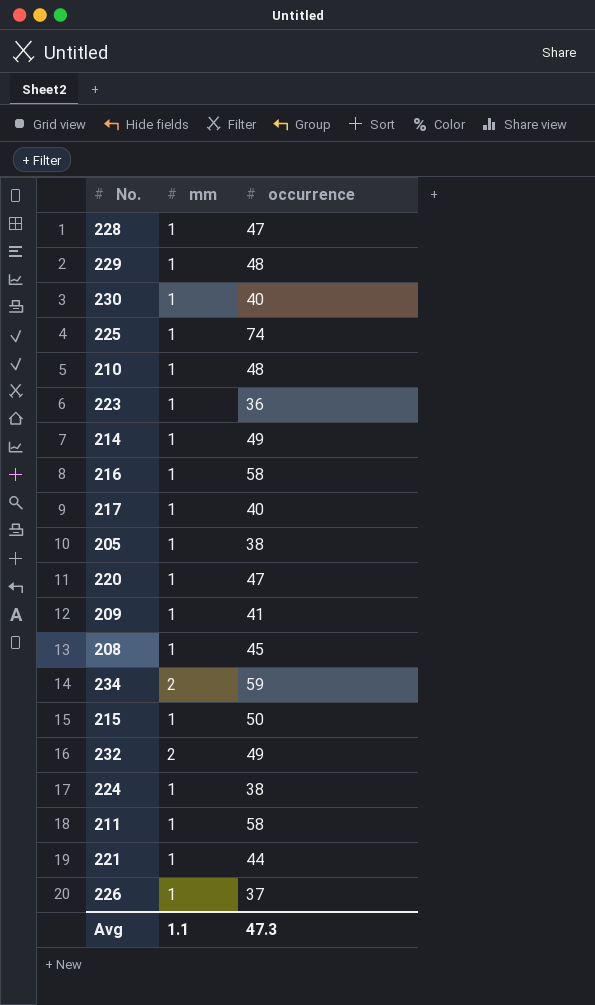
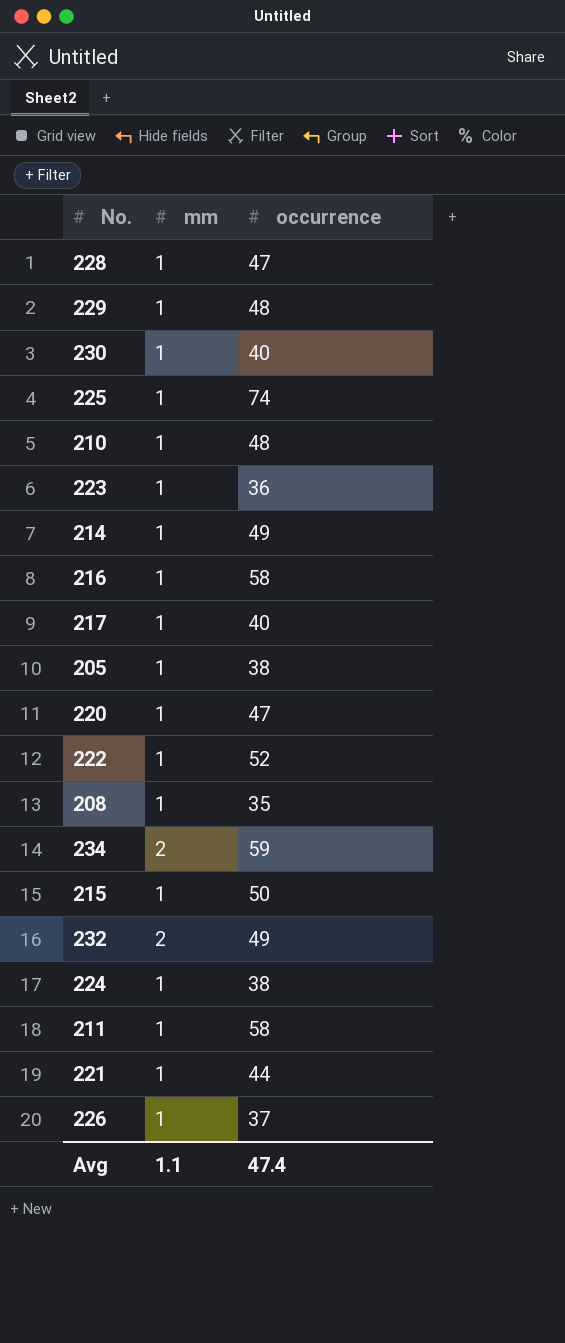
row 209: 1 | 41 -> none
row 222: none -> 1 | 52
208 | occurrence: 45 -> 35
Avg | occurrence: 47.3 -> 47.4

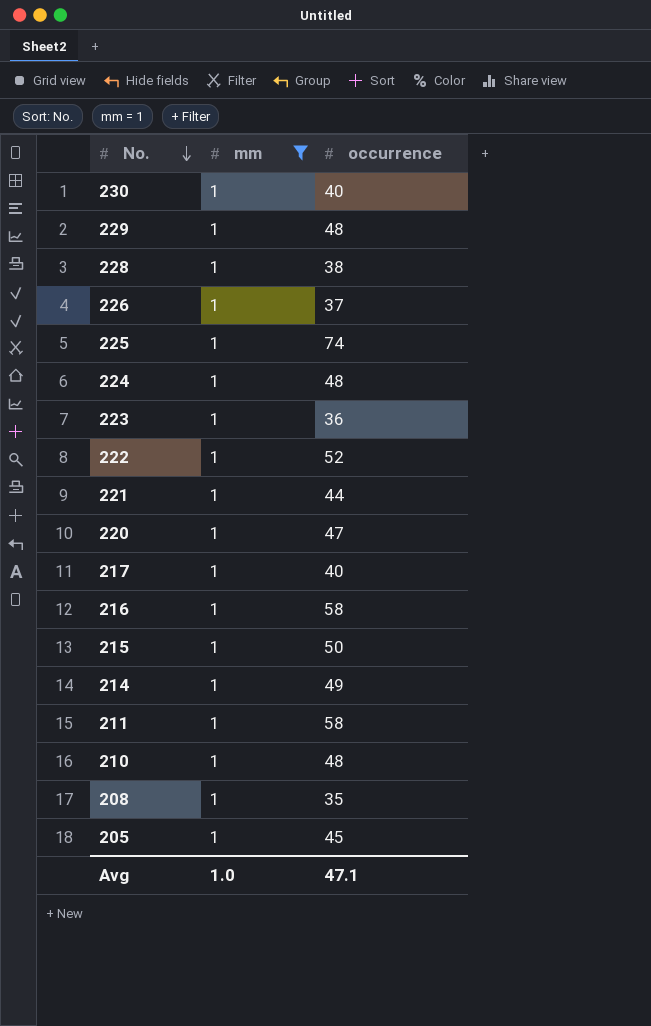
filter: none -> mm = 1
row order: none -> No. descending
228 | occurrence: 47 -> 38
224 | occurrence: 38 -> 48
205 | occurrence: 38 -> 45
Avg | mm: 1.1 -> 1.0
Avg | occurrence: 47.4 -> 47.1

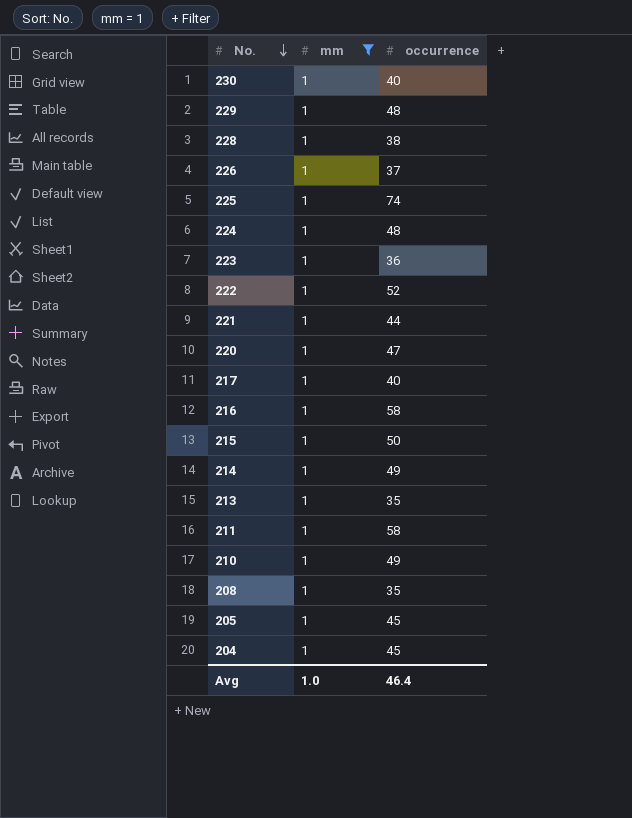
row 213: none -> 1 | 35
210 | occurrence: 48 -> 49
row 204: none -> 1 | 45
Avg | occurrence: 47.1 -> 46.4

